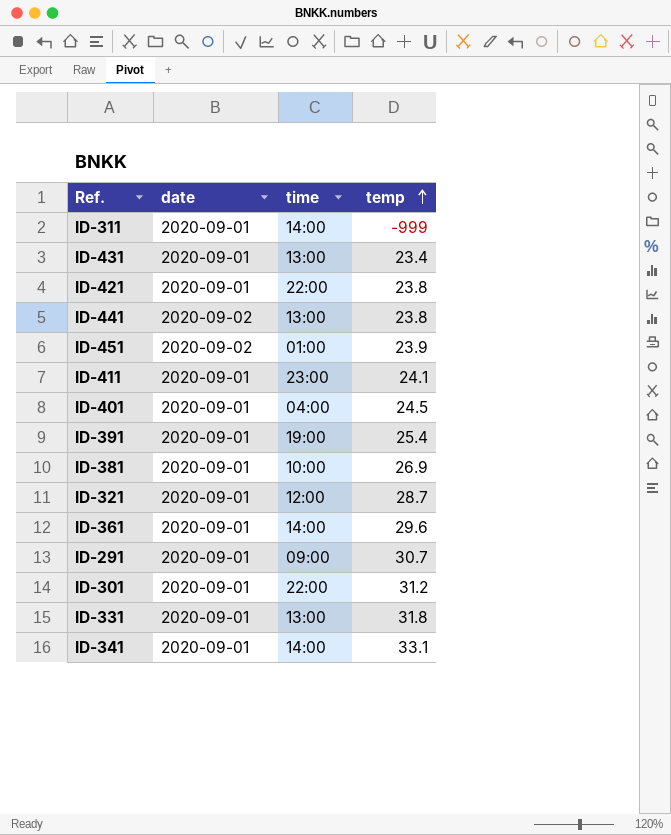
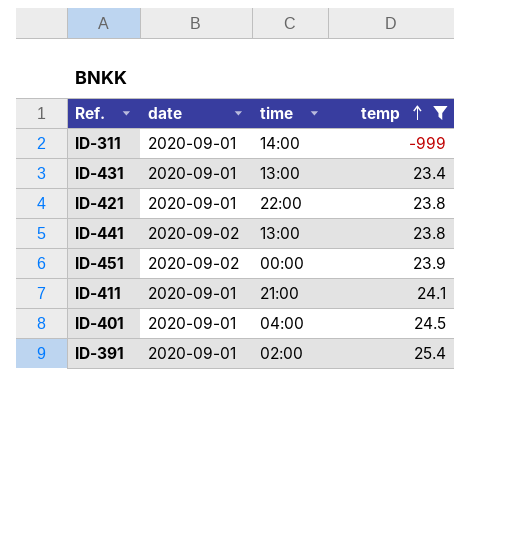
filter: none -> temp <= 25.4
ID-451 | time: 01:00 -> 00:00
ID-411 | time: 23:00 -> 21:00
ID-391 | time: 19:00 -> 02:00

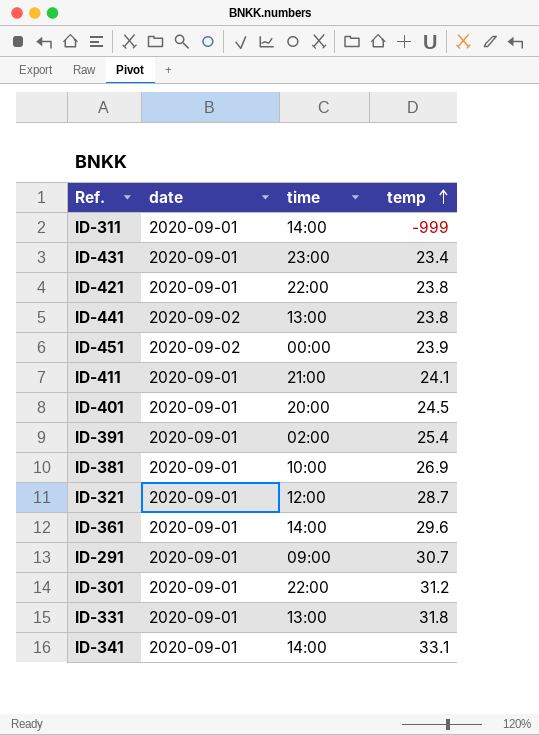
filter: temp <= 25.4 -> none
ID-431 | time: 13:00 -> 23:00
ID-401 | time: 04:00 -> 20:00

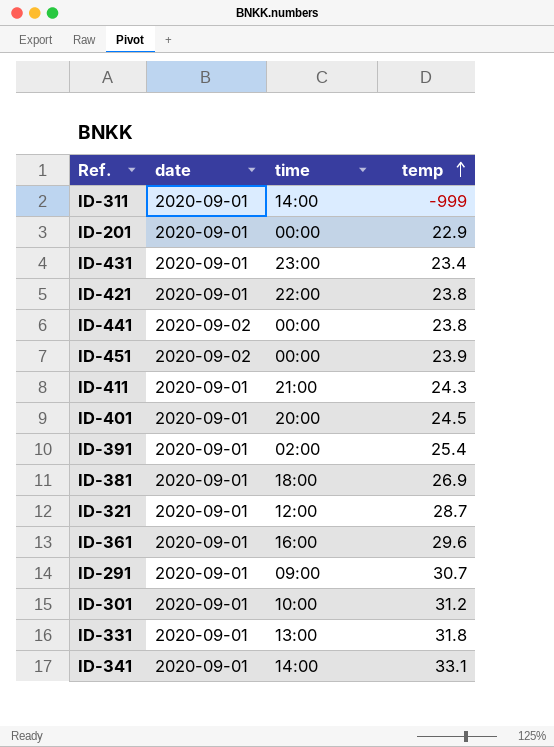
row ID-201: none -> 2020-09-01 | 00:00 | 22.9
ID-441 | time: 13:00 -> 00:00
ID-411 | temp: 24.1 -> 24.3
ID-381 | time: 10:00 -> 18:00
ID-361 | time: 14:00 -> 16:00
ID-301 | time: 22:00 -> 10:00

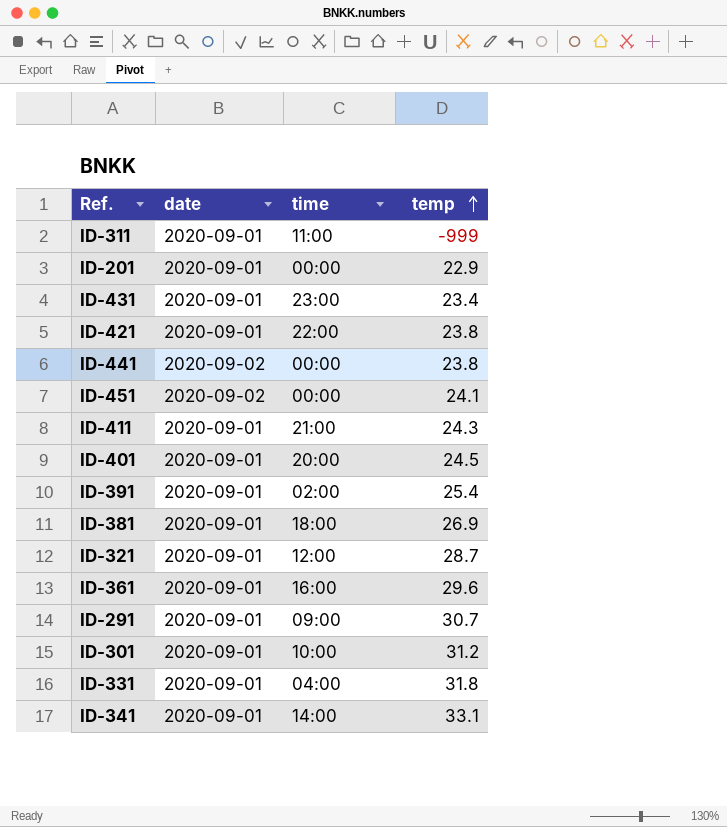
ID-311 | time: 14:00 -> 11:00
ID-451 | temp: 23.9 -> 24.1
ID-331 | time: 13:00 -> 04:00

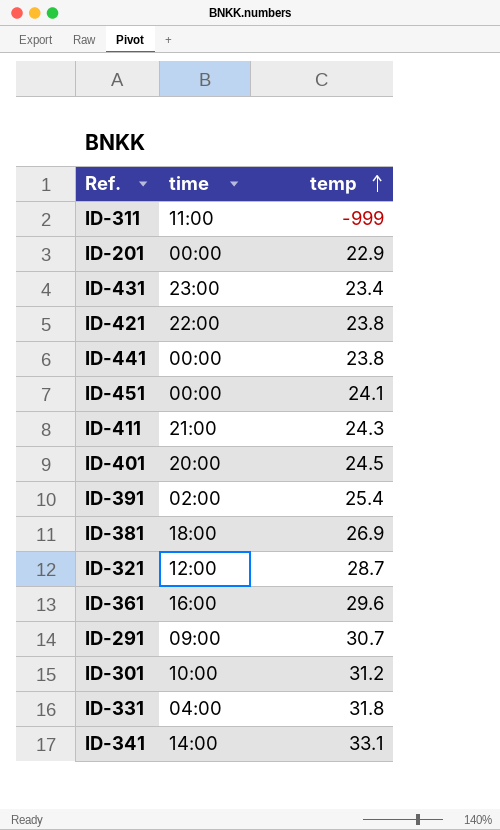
column date | position: 2 -> none

